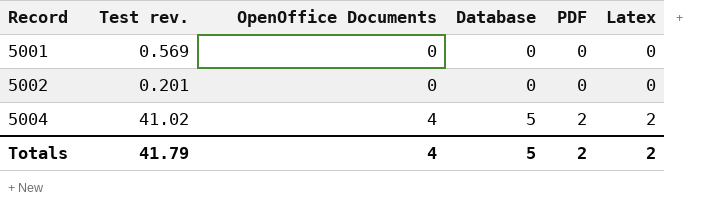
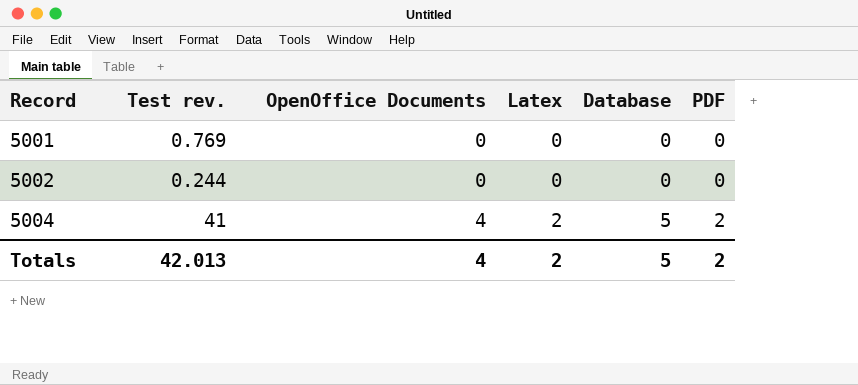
column Latex | position: 6 -> 4
5001 | Test rev.: 0.569 -> 0.769
5002 | Test rev.: 0.201 -> 0.244
5004 | Test rev.: 41.02 -> 41
Totals | Test rev.: 41.79 -> 42.013

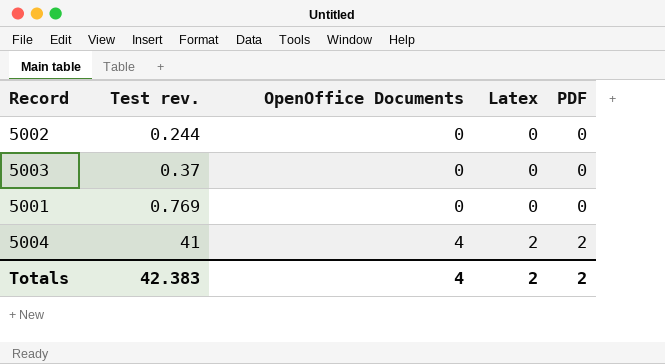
row order: Record ascending -> Test rev. ascending
column Database | position: 5 -> none
row 5003: none -> 0.37 | 0 | 0 | 0
Totals | Test rev.: 42.013 -> 42.383

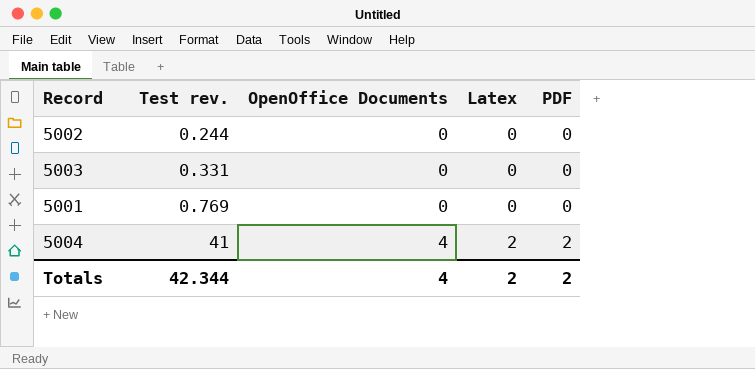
5003 | Test rev.: 0.37 -> 0.331
Totals | Test rev.: 42.383 -> 42.344

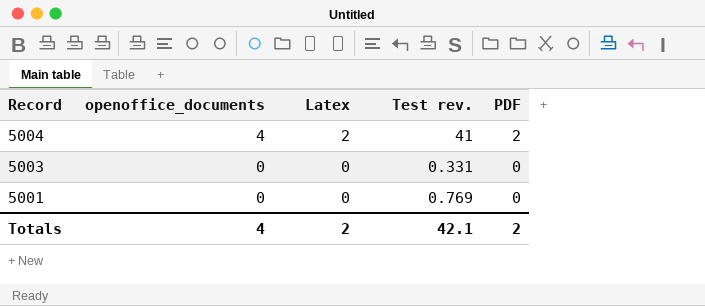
row order: Test rev. ascending -> Record descending
column name: OpenOffice Documents -> openoffice_documents
column Test rev. | position: 2 -> 4
row 5002: 0.244 | 0 | 0 | 0 -> none
Totals | Test rev.: 42.344 -> 42.1

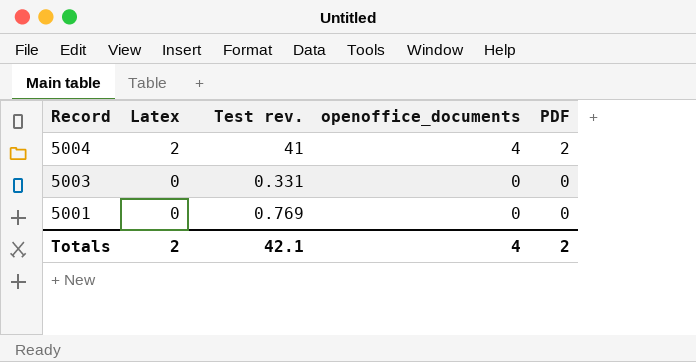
column openoffice_documents | position: 2 -> 4

